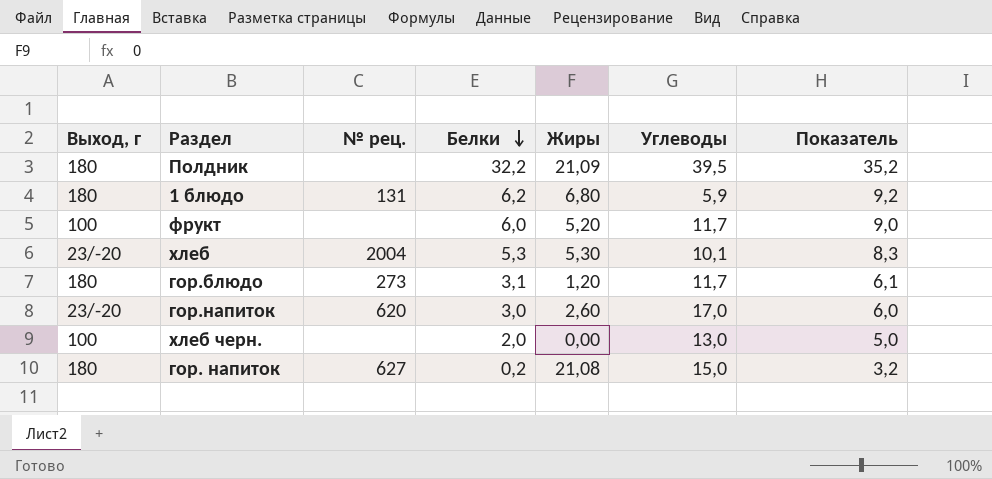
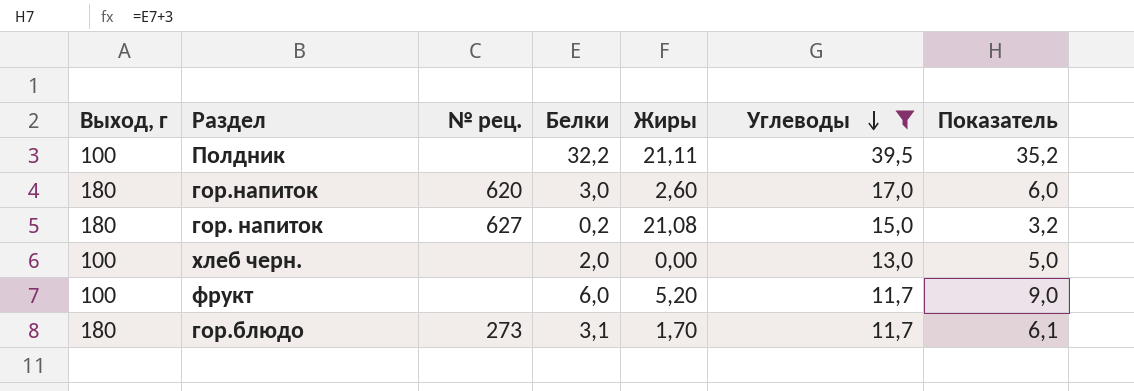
filter: none -> Углеводы >= 11,7
row order: Белки descending -> Углеводы descending
Полдник | Выход, г: 180 -> 100
Полдник | Жиры: 21,09 -> 21,11
гор.напиток | Выход, г: 23/-20 -> 180
гор.блюдо | Жиры: 1,20 -> 1,70

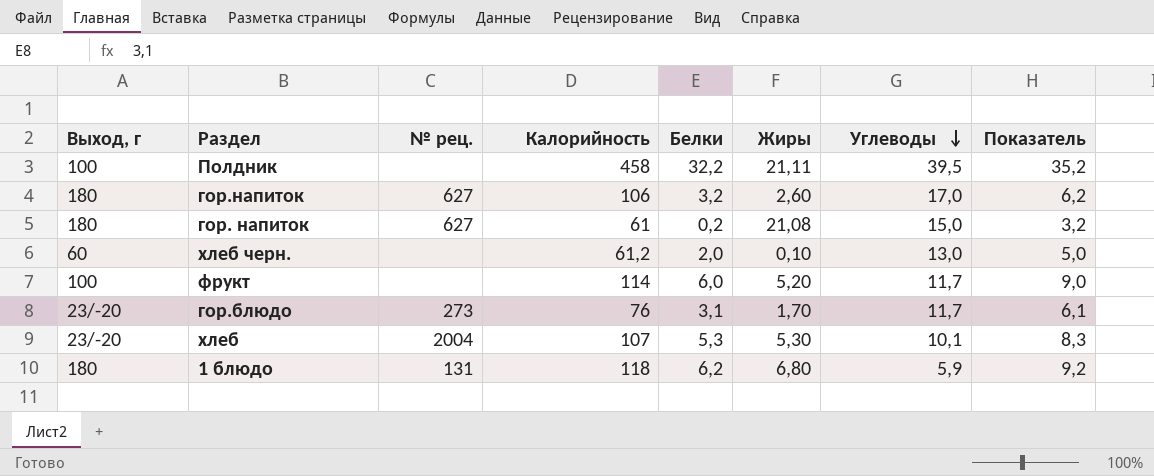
filter: Углеводы >= 11,7 -> none
column Калорийность | position: none -> 4
гор.напиток | № рец.: 620 -> 627
гор.напиток | Белки: 3,0 -> 3,2
гор.напиток | Показатель: 6,0 -> 6,2
хлеб черн. | Выход, г: 100 -> 60
хлеб черн. | Жиры: 0,00 -> 0,10
гор.блюдо | Выход, г: 180 -> 23/-20

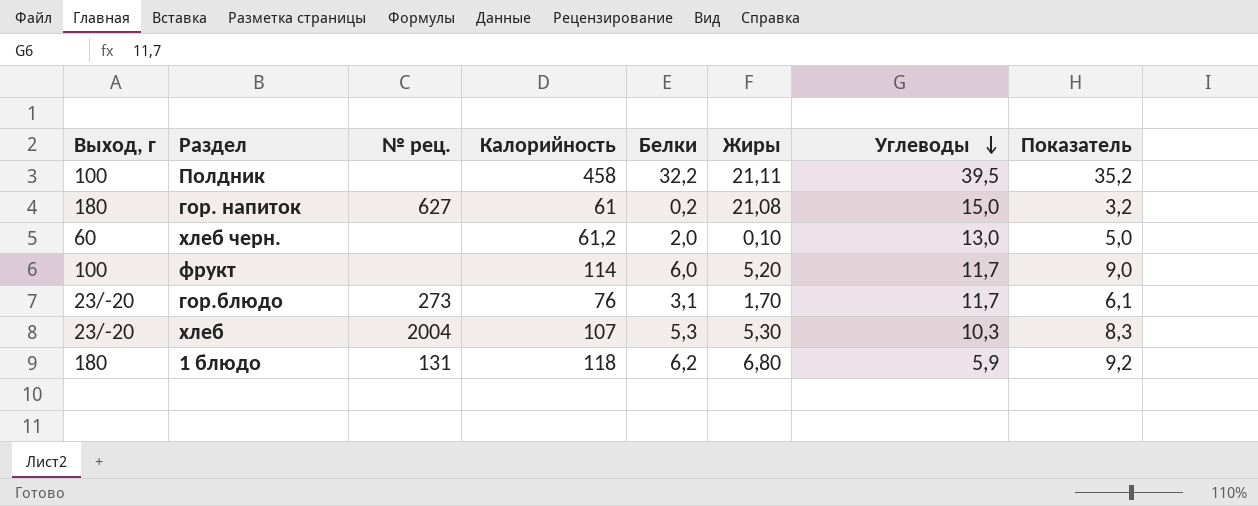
row гор.напиток: 180 | 627 | 106 | 3,2 | 2,60 | 17,0 | 6,2 -> none
хлеб | Углеводы: 10,1 -> 10,3

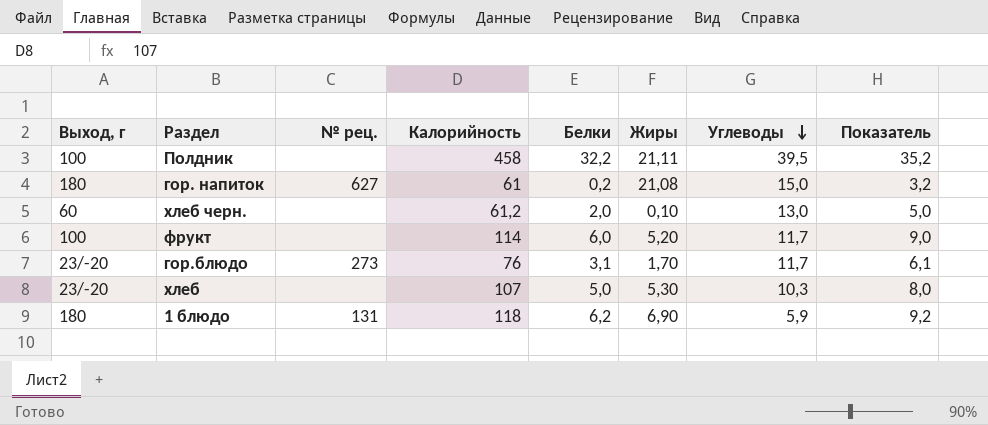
хлеб | № рец.: 2004 -> none
хлеб | Белки: 5,3 -> 5,0
хлеб | Показатель: 8,3 -> 8,0
1 блюдо | Жиры: 6,80 -> 6,90

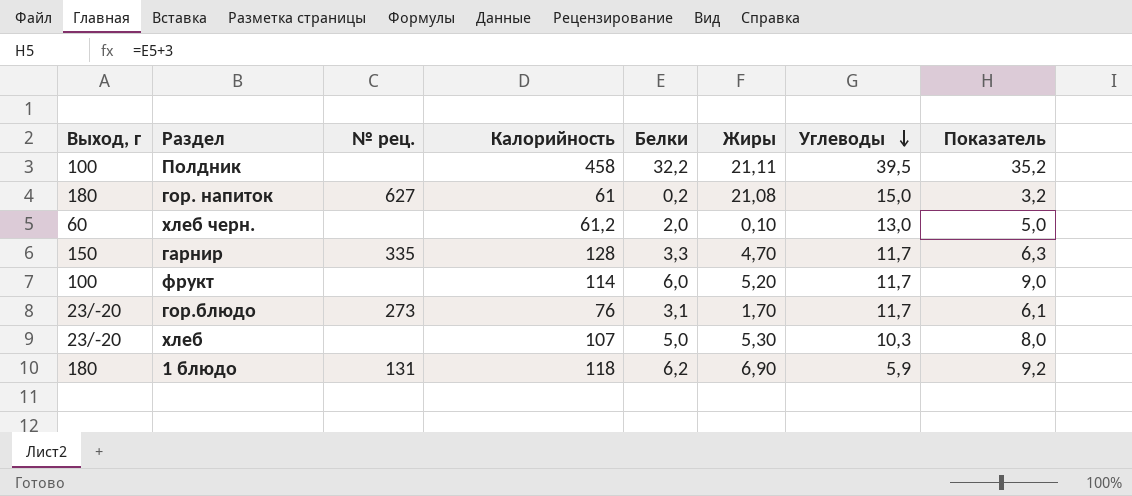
row гарнир: none -> 150 | 335 | 128 | 3,3 | 4,70 | 11,7 | 6,3

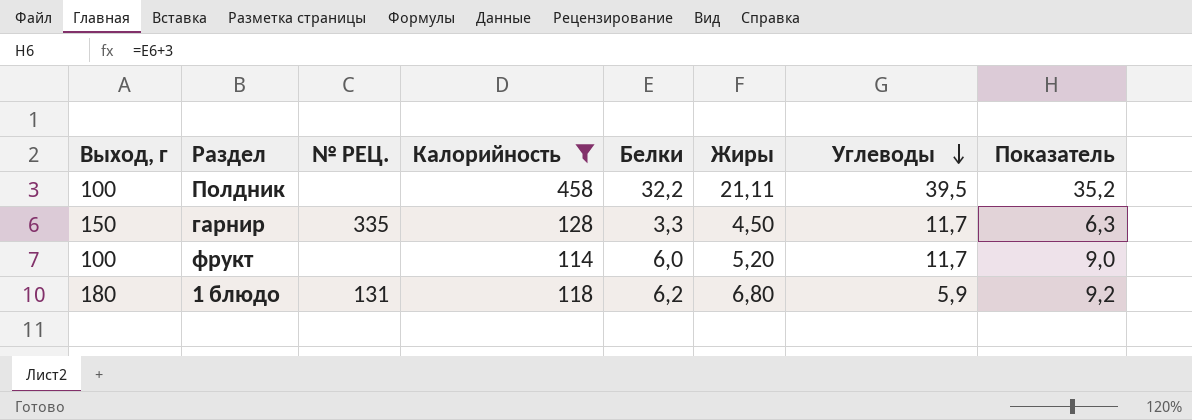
filter: none -> Калорийность >= 114
column name: № рец. -> № РЕЦ.
гарнир | Жиры: 4,70 -> 4,50
1 блюдо | Жиры: 6,90 -> 6,80

